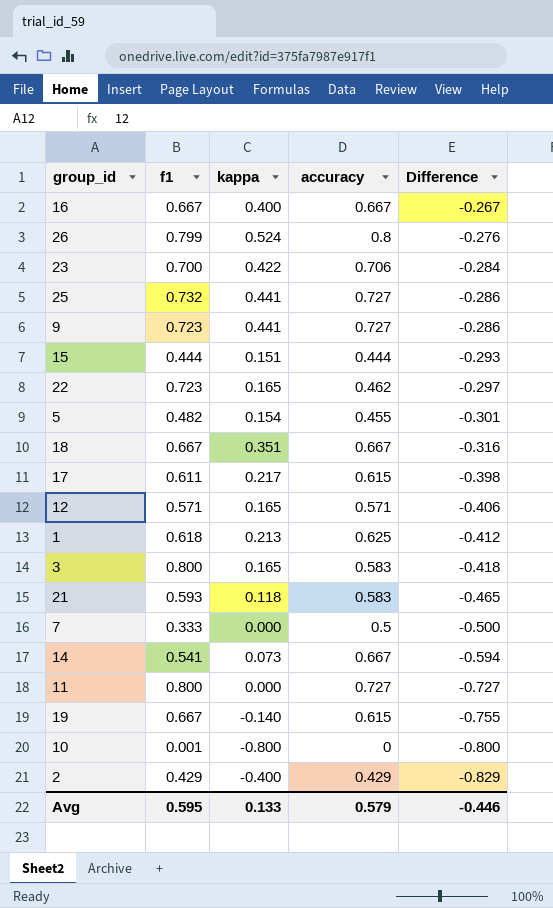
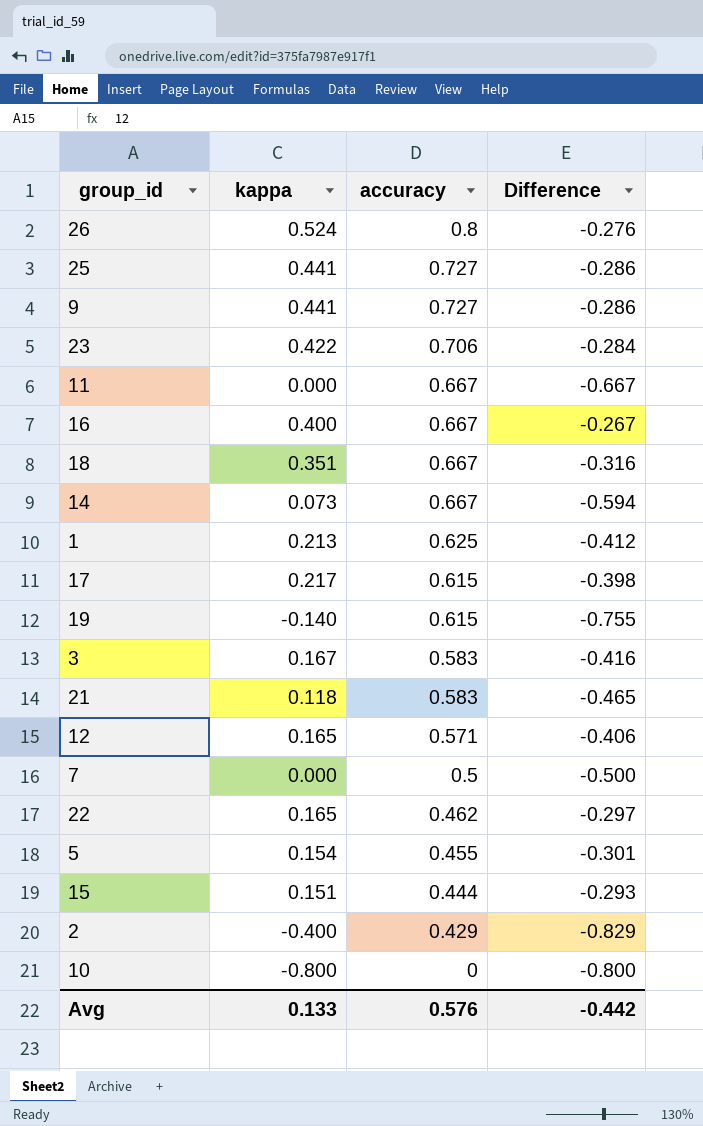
row order: Difference descending -> accuracy descending
column f1 | position: 2 -> none
11 | accuracy: 0.727 -> 0.667
11 | Difference: -0.727 -> -0.667
3 | kappa: 0.165 -> 0.167
3 | Difference: -0.418 -> -0.416
Avg | accuracy: 0.579 -> 0.576
Avg | Difference: -0.446 -> -0.442

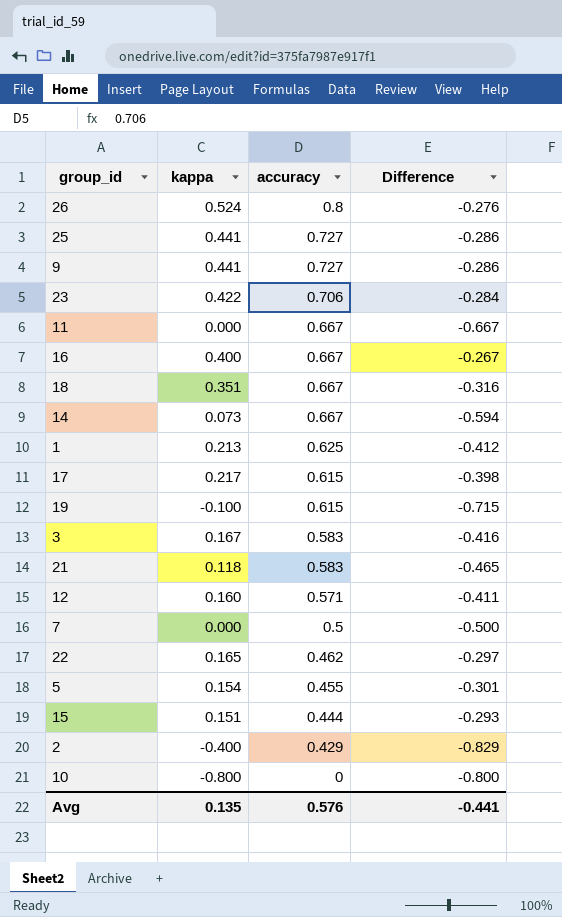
19 | kappa: -0.140 -> -0.100
19 | Difference: -0.755 -> -0.715
12 | kappa: 0.165 -> 0.160
12 | Difference: -0.406 -> -0.411
Avg | kappa: 0.133 -> 0.135
Avg | Difference: -0.442 -> -0.441

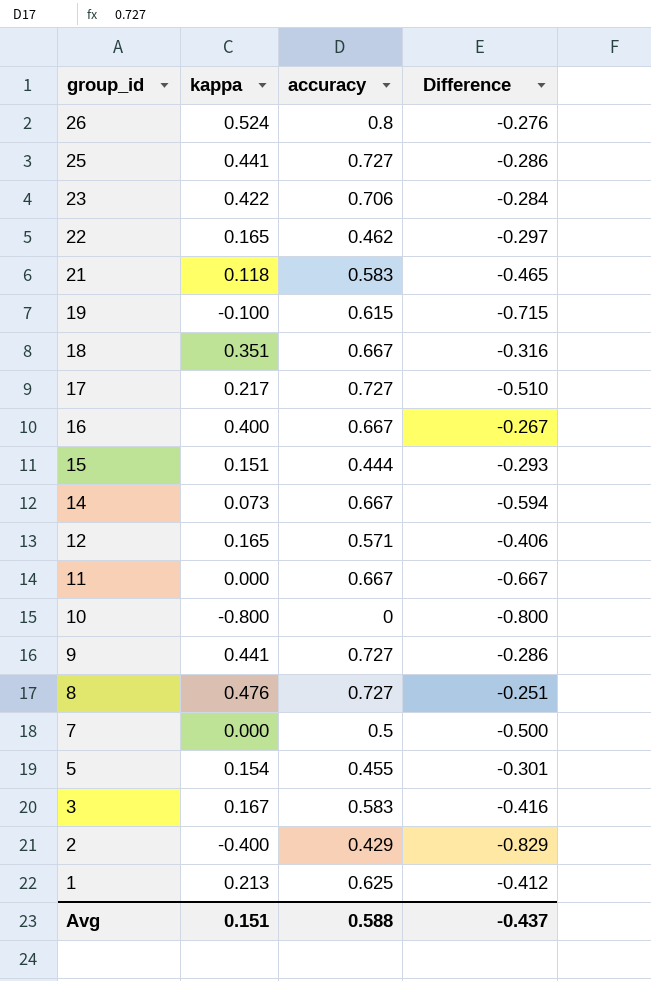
row order: accuracy descending -> group_id descending
17 | accuracy: 0.615 -> 0.727
17 | Difference: -0.398 -> -0.510
12 | kappa: 0.160 -> 0.165
12 | Difference: -0.411 -> -0.406
row 8: none -> 0.476 | 0.727 | -0.251
Avg | kappa: 0.135 -> 0.151
Avg | accuracy: 0.576 -> 0.588
Avg | Difference: -0.441 -> -0.437

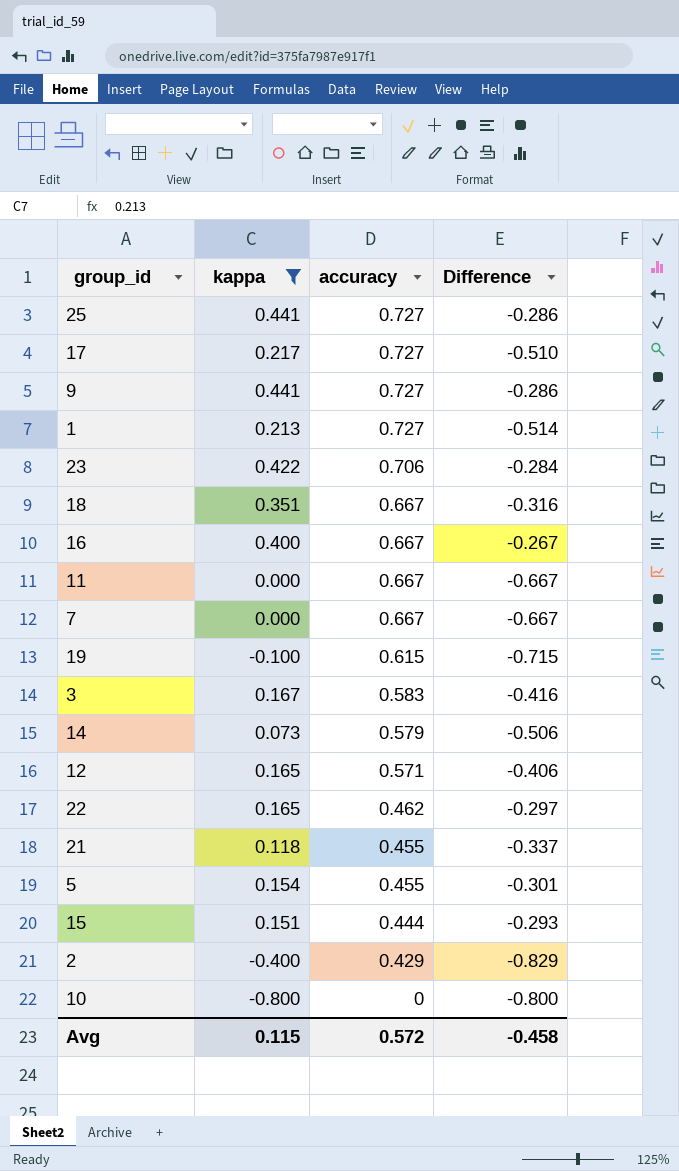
filter: none -> kappa <= 0.441
row order: group_id descending -> accuracy descending
1 | accuracy: 0.625 -> 0.727
1 | Difference: -0.412 -> -0.514
7 | accuracy: 0.5 -> 0.667
7 | Difference: -0.500 -> -0.667
14 | accuracy: 0.667 -> 0.579
14 | Difference: -0.594 -> -0.506
21 | accuracy: 0.583 -> 0.455
21 | Difference: -0.465 -> -0.337
Avg | kappa: 0.151 -> 0.115
Avg | accuracy: 0.588 -> 0.572
Avg | Difference: -0.437 -> -0.458

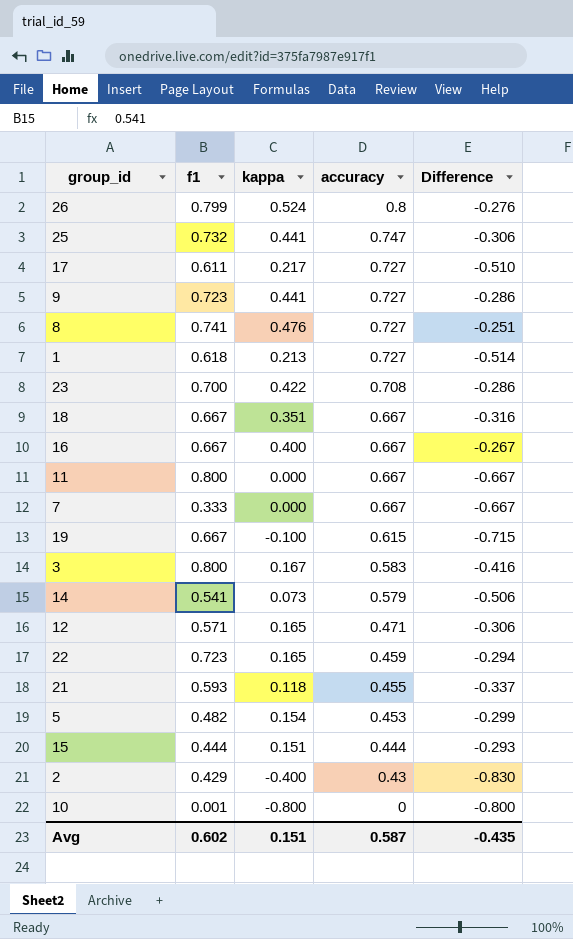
filter: kappa <= 0.441 -> none
column f1 | position: none -> 2
25 | accuracy: 0.727 -> 0.747
25 | Difference: -0.286 -> -0.306
23 | accuracy: 0.706 -> 0.708
23 | Difference: -0.284 -> -0.286
12 | accuracy: 0.571 -> 0.471
12 | Difference: -0.406 -> -0.306
22 | accuracy: 0.462 -> 0.459
22 | Difference: -0.297 -> -0.294
5 | accuracy: 0.455 -> 0.453
5 | Difference: -0.301 -> -0.299
2 | accuracy: 0.429 -> 0.43
2 | Difference: -0.829 -> -0.830
Avg | kappa: 0.115 -> 0.151
Avg | accuracy: 0.572 -> 0.587
Avg | Difference: -0.458 -> -0.435

